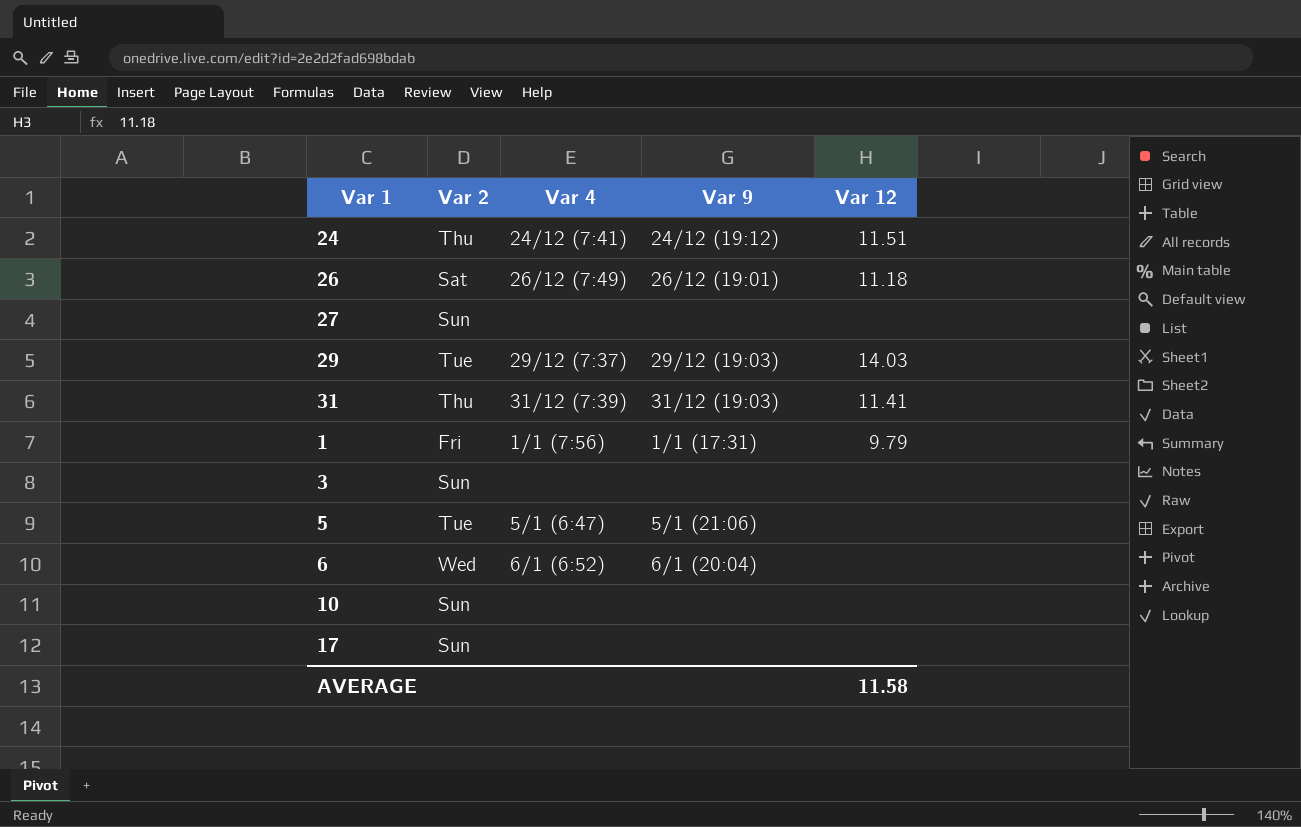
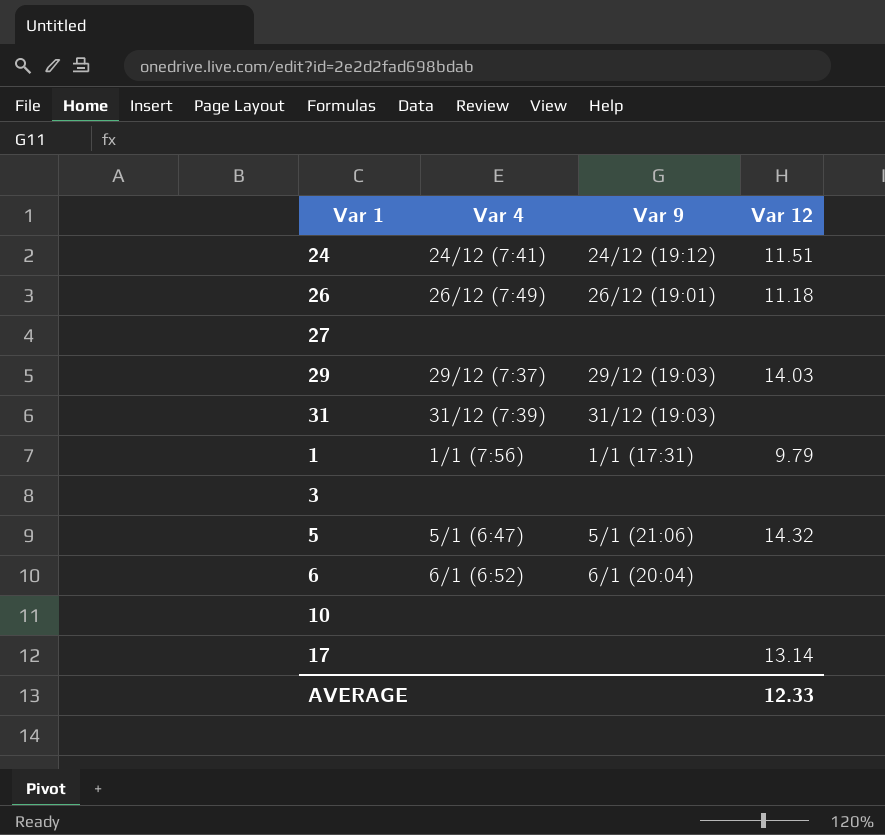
column Var 2 | position: 2 -> none
31 | Var 12: 11.41 -> none
5 | Var 12: none -> 14.32
17 | Var 12: none -> 13.14
AVERAGE | Var 12: 11.58 -> 12.33

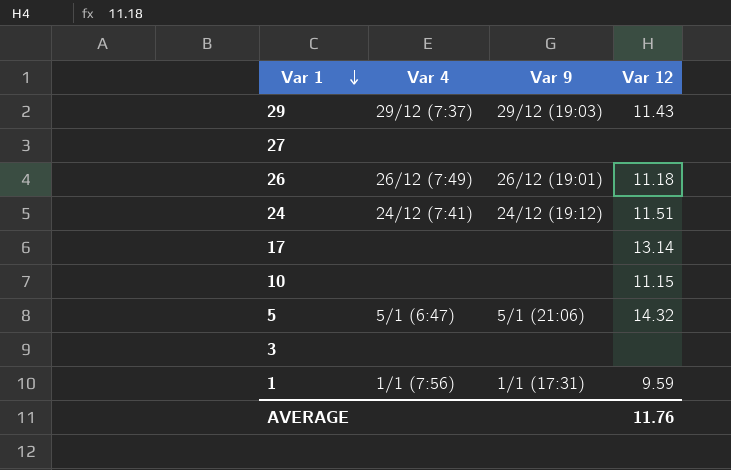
row order: none -> Var 1 descending
row 31: 31/12 (7:39) | 31/12 (19:03) | none -> none
row 6: 6/1 (6:52) | 6/1 (20:04) | none -> none
29 | Var 12: 14.03 -> 11.43
10 | Var 12: none -> 11.15
1 | Var 12: 9.79 -> 9.59
AVERAGE | Var 12: 12.33 -> 11.76

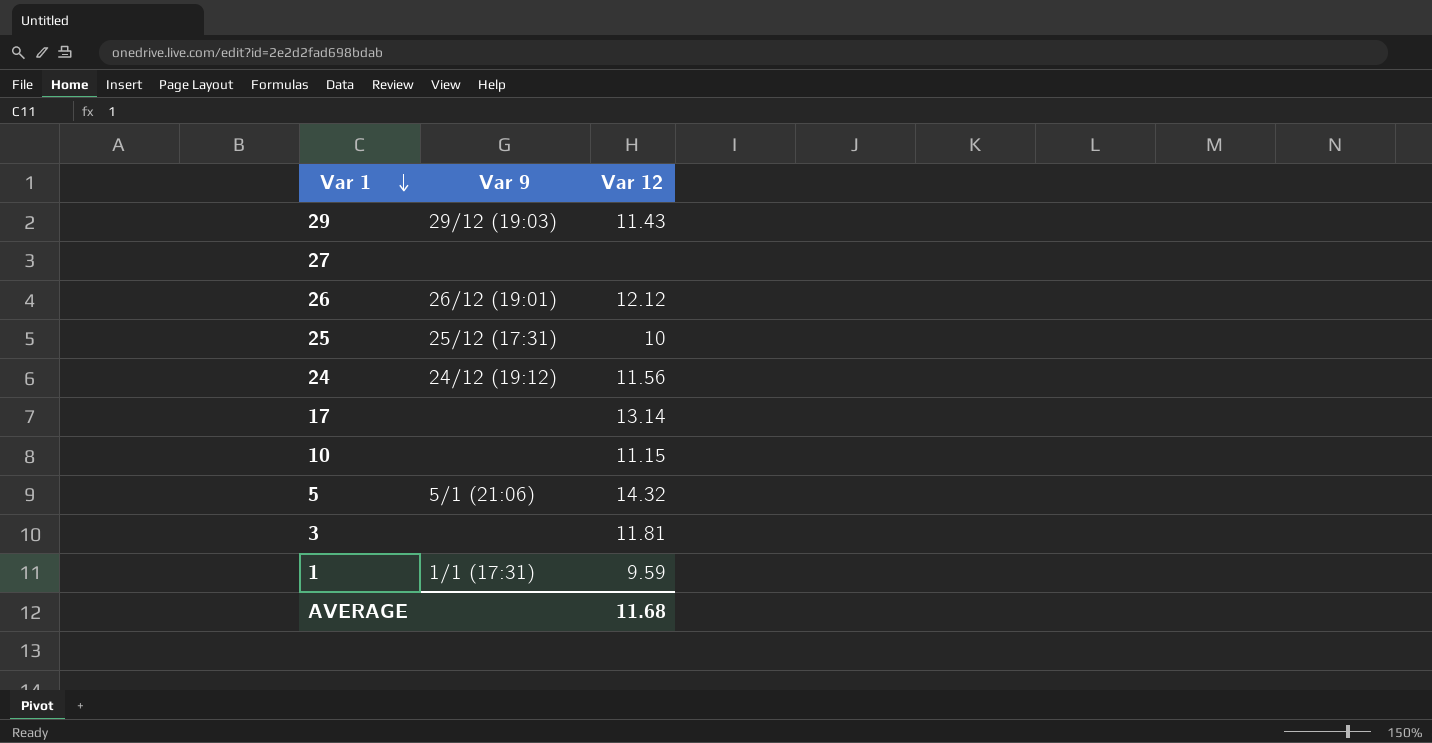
column Var 4 | position: 2 -> none
26 | Var 12: 11.18 -> 12.12
row 25: none -> 25/12 (17:31) | 10
24 | Var 12: 11.51 -> 11.56
3 | Var 12: none -> 11.81
AVERAGE | Var 12: 11.76 -> 11.68

